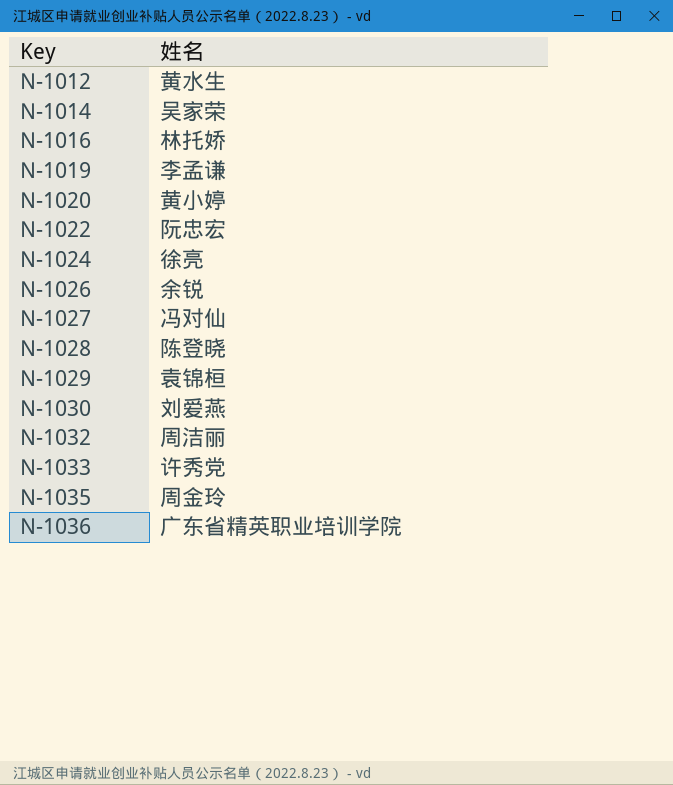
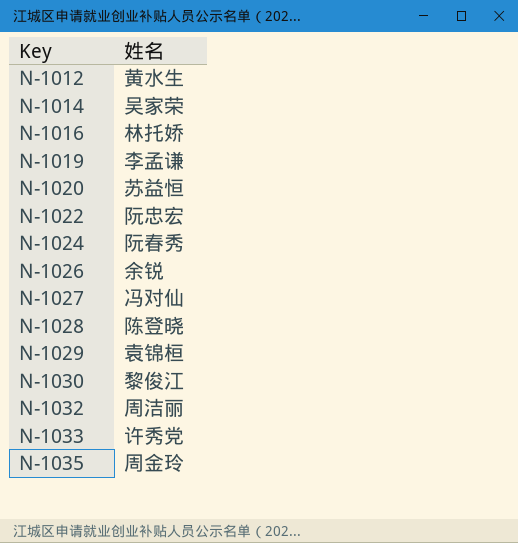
row N-1036: 广东省精英职业培训学院 -> none
N-1020 | 姓名: 黄小婷 -> 苏益恒
N-1024 | 姓名: 徐亮 -> 阮春秀
N-1030 | 姓名: 刘爱燕 -> 黎俊江

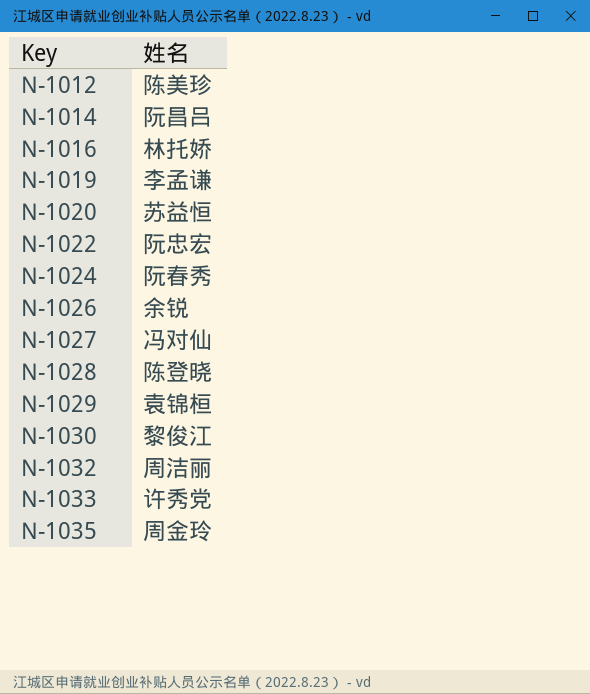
N-1012 | 姓名: 黄水生 -> 陈美珍
N-1014 | 姓名: 吴家荣 -> 阮昌吕

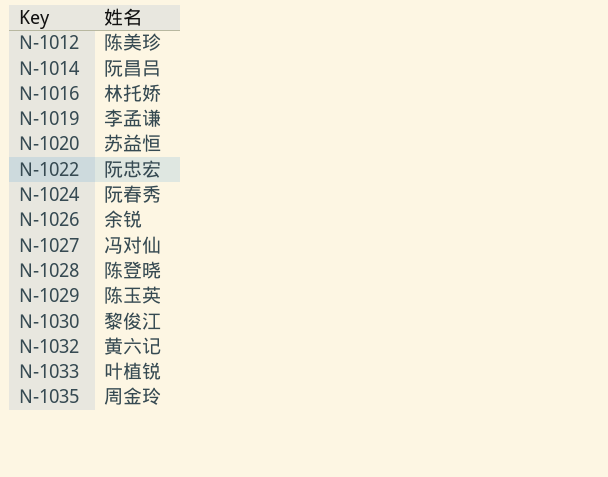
N-1029 | 姓名: 袁锦桓 -> 陈玉英
N-1032 | 姓名: 周洁丽 -> 黄六记
N-1033 | 姓名: 许秀党 -> 叶植锐

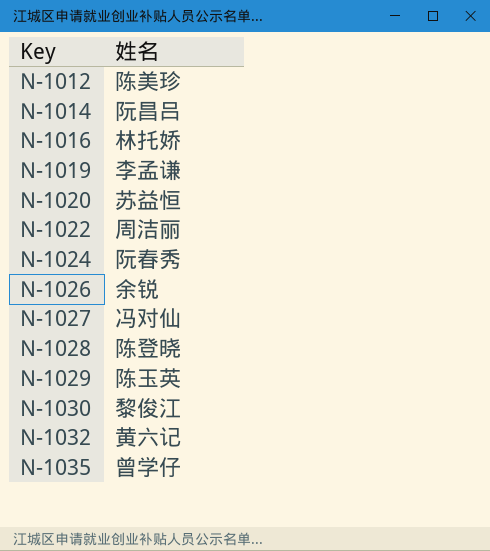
row N-1033: 叶植锐 -> none
N-1022 | 姓名: 阮忠宏 -> 周洁丽
N-1035 | 姓名: 周金玲 -> 曾学仔

